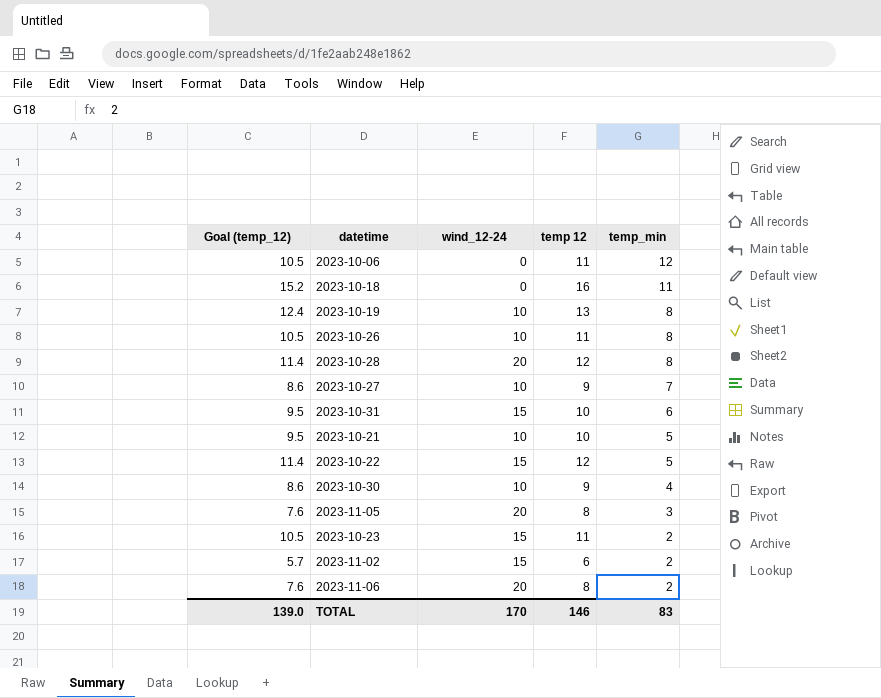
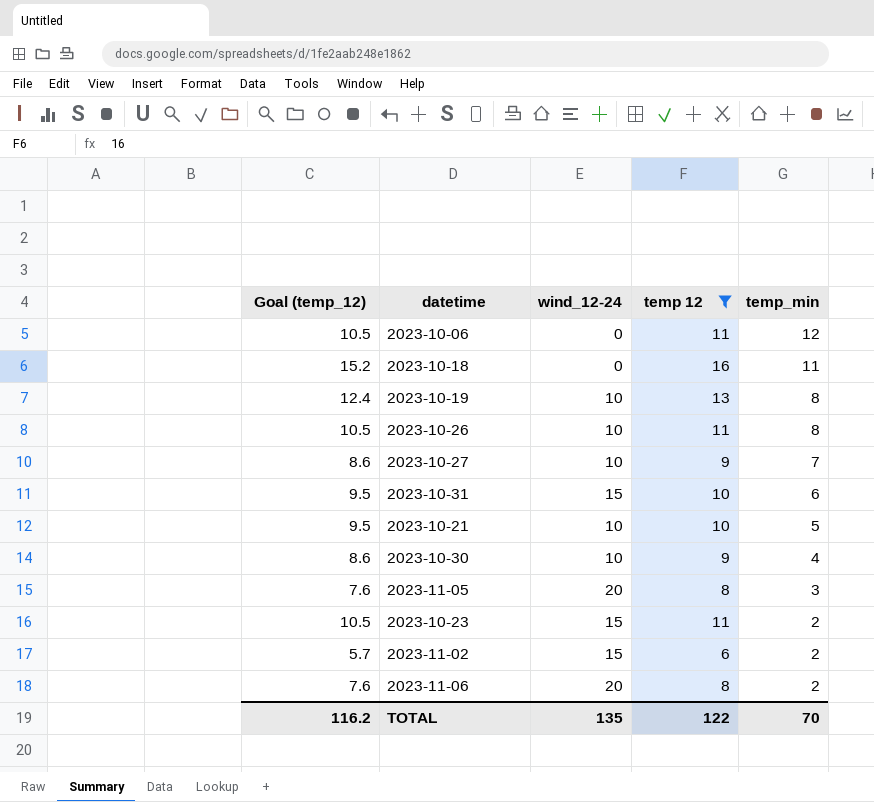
filter: none -> temp 12 != 12
TOTAL | Goal (temp_12): 139.0 -> 116.2
TOTAL | wind_12-24: 170 -> 135
TOTAL | temp 12: 146 -> 122
TOTAL | temp_min: 83 -> 70

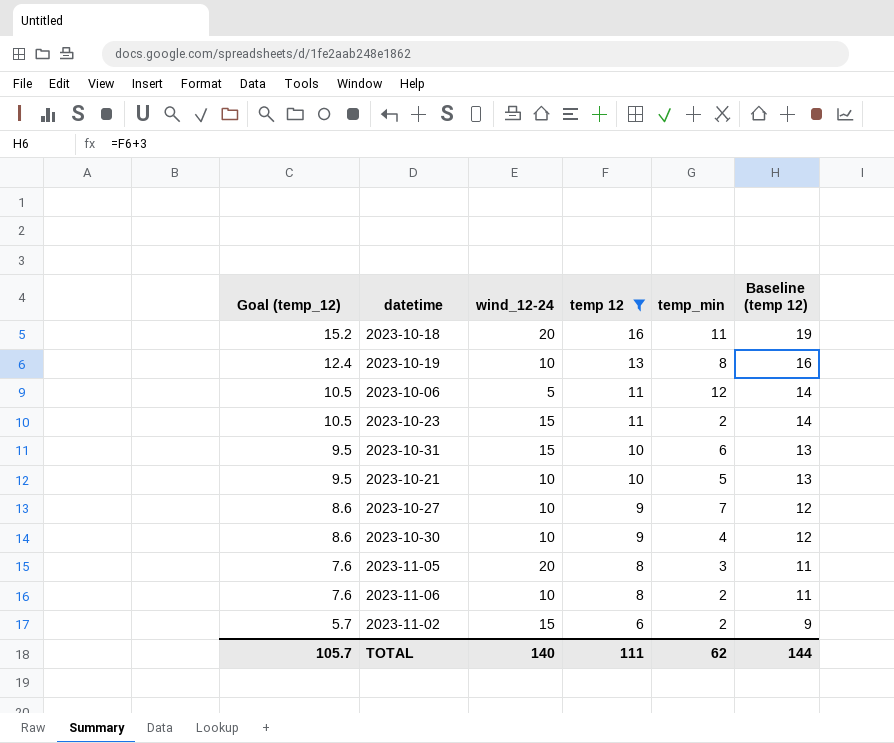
row order: temp_min descending -> Goal (temp_12) descending
column Baseline (temp 12) | formula: none -> [temp 12] + 3
row 2023-10-26: 10.5 | 10 | 11 | 8 -> none
2023-10-18 | wind_12-24: 0 -> 20
2023-10-06 | wind_12-24: 0 -> 5
2023-11-06 | wind_12-24: 20 -> 10
TOTAL | Goal (temp_12): 116.2 -> 105.7
TOTAL | wind_12-24: 135 -> 140
TOTAL | temp 12: 122 -> 111
TOTAL | temp_min: 70 -> 62

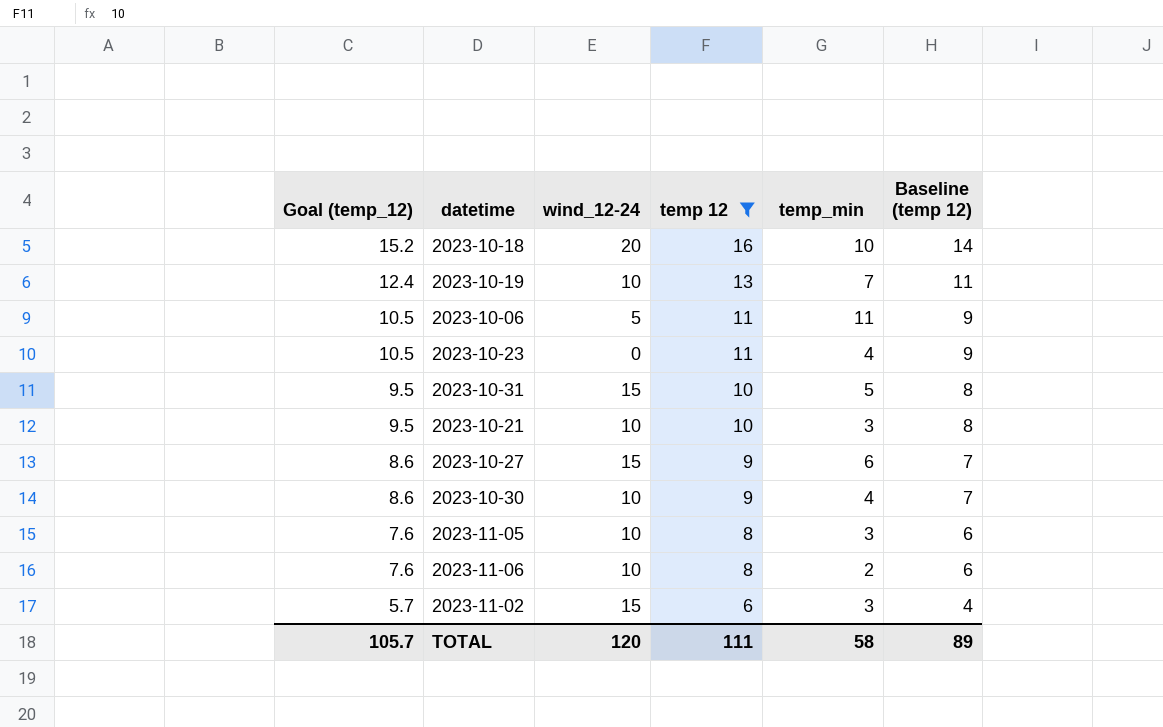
column Baseline (temp 12) | formula: [temp 12] + 3 -> [temp 12] - 2
2023-10-18 | temp_min: 11 -> 10
2023-10-19 | temp_min: 8 -> 7
2023-10-06 | temp_min: 12 -> 11
2023-10-23 | wind_12-24: 15 -> 0
2023-10-23 | temp_min: 2 -> 4
2023-10-31 | temp_min: 6 -> 5
2023-10-21 | temp_min: 5 -> 3
2023-10-27 | wind_12-24: 10 -> 15
2023-10-27 | temp_min: 7 -> 6
2023-11-05 | wind_12-24: 20 -> 10
2023-11-02 | temp_min: 2 -> 3
TOTAL | wind_12-24: 140 -> 120
TOTAL | temp_min: 62 -> 58
TOTAL | Baseline (temp 12): 144 -> 89

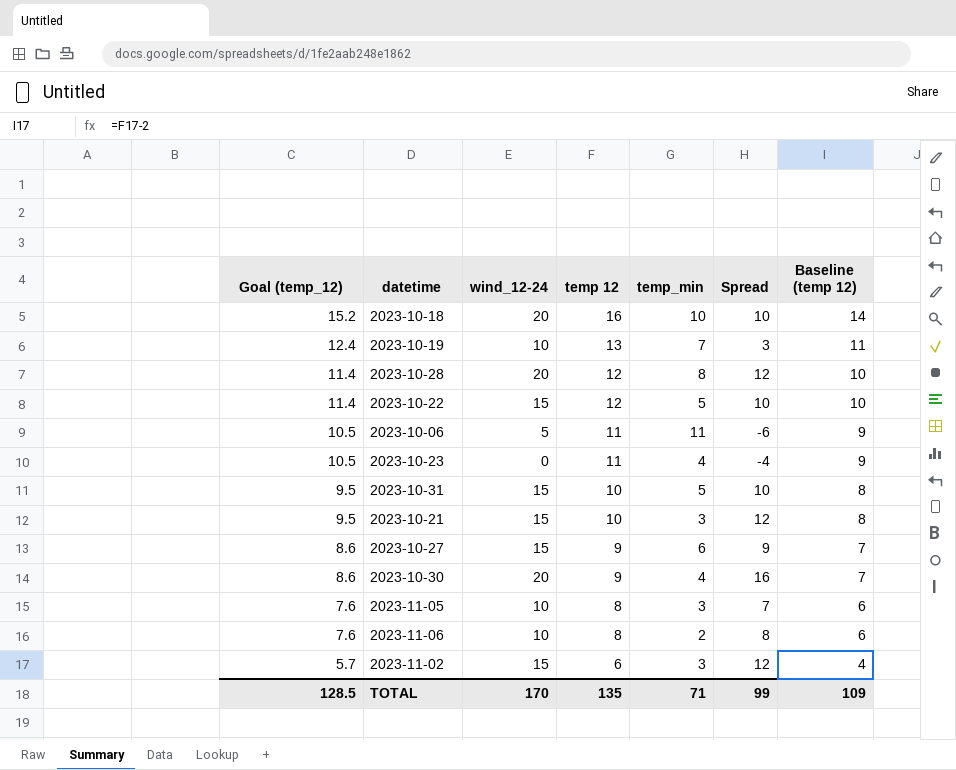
filter: temp 12 != 12 -> none
column Spread | formula: none -> [wind_12-24] - [temp_min]
2023-10-21 | wind_12-24: 10 -> 15
2023-10-30 | wind_12-24: 10 -> 20
TOTAL | Goal (temp_12): 105.7 -> 128.5
TOTAL | wind_12-24: 120 -> 170
TOTAL | temp 12: 111 -> 135
TOTAL | temp_min: 58 -> 71
TOTAL | Baseline (temp 12): 89 -> 109

